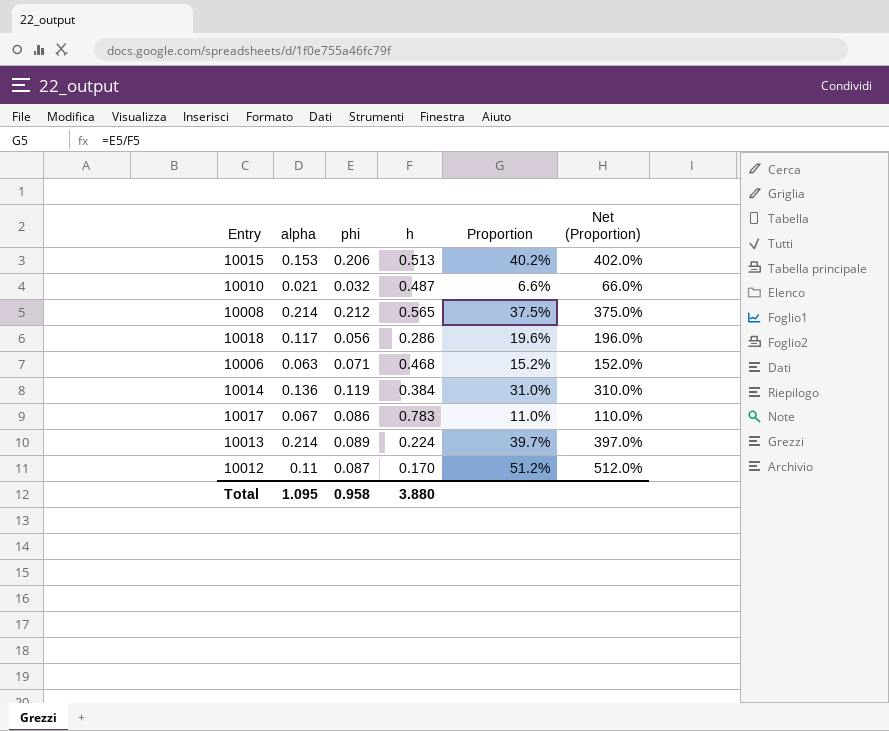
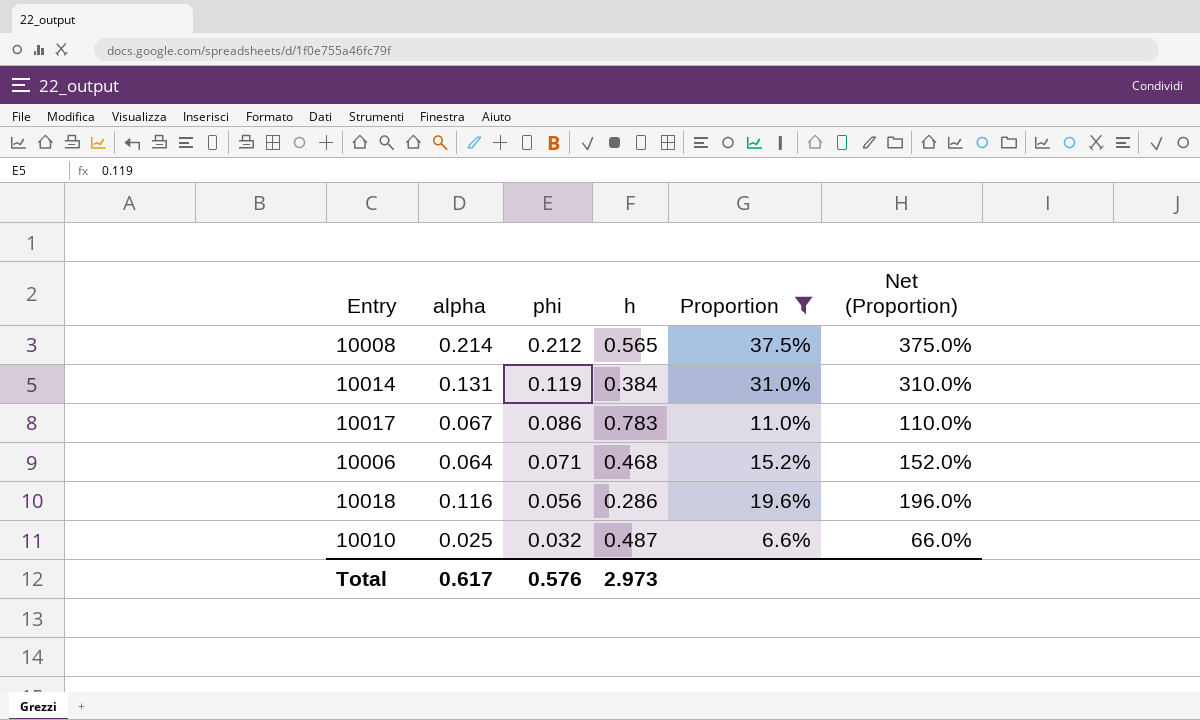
filter: none -> Proportion <= 37.5%
row order: none -> phi descending
10014 | alpha: 0.136 -> 0.131
10006 | alpha: 0.063 -> 0.064
10018 | alpha: 0.117 -> 0.116
10010 | alpha: 0.021 -> 0.025
Total | alpha: 1.095 -> 0.617
Total | phi: 0.958 -> 0.576
Total | h: 3.880 -> 2.973

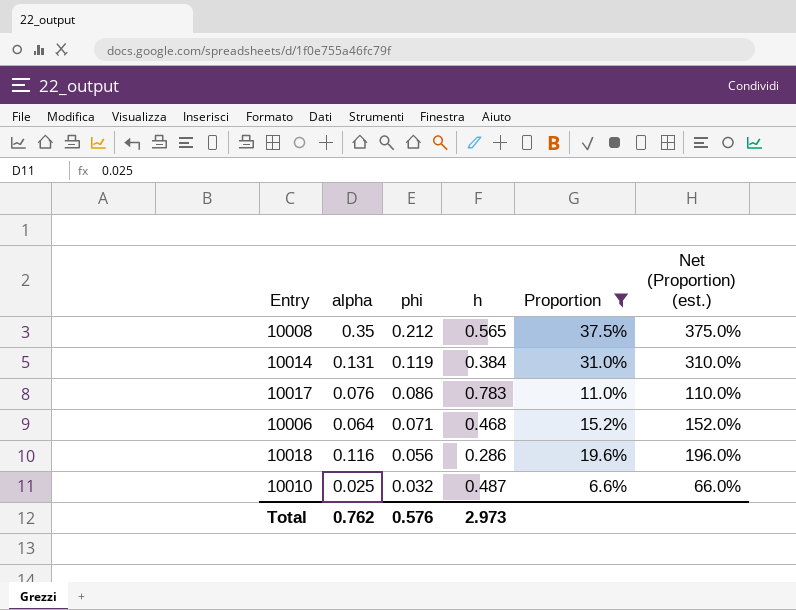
column name: Net (Proportion) -> Net (Proportion) (est.)
10008 | alpha: 0.214 -> 0.35
10017 | alpha: 0.067 -> 0.076
Total | alpha: 0.617 -> 0.762

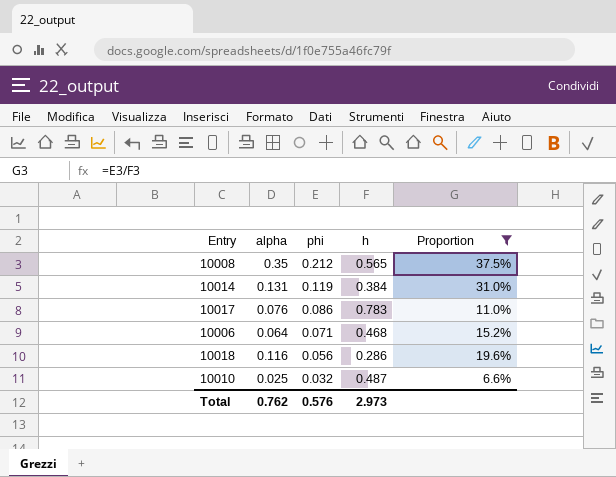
column Net (Proportion) (est.) | formula: [Proportion] * 10 -> none

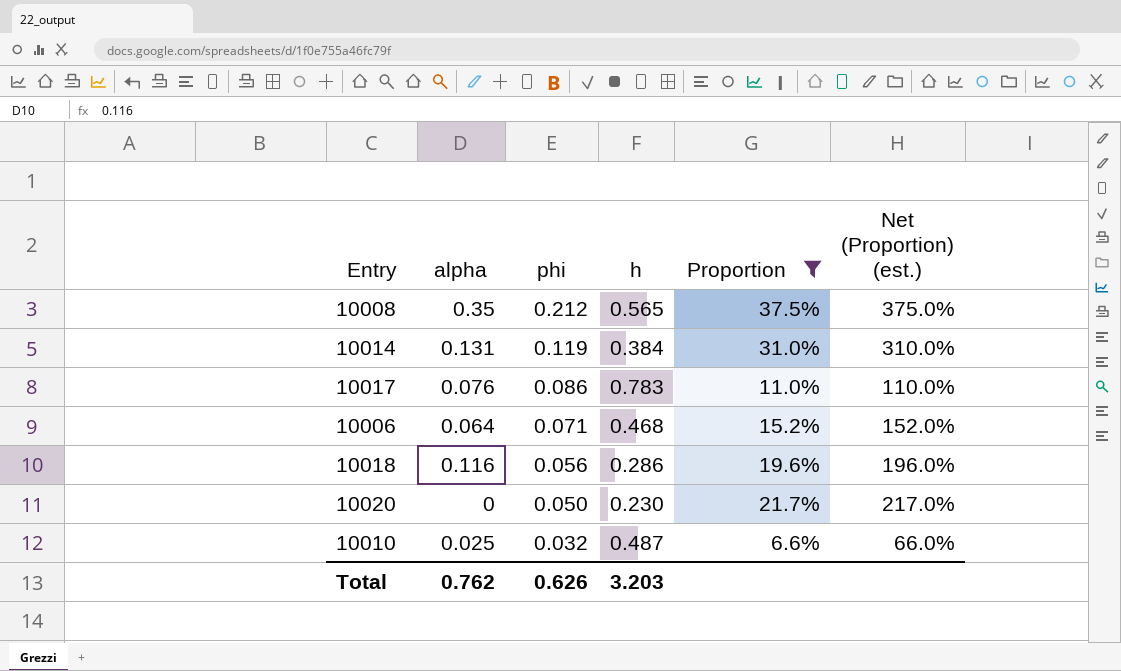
column Net (Proportion) (est.) | formula: none -> [Proportion] * 10
row 10020: none -> 0 | 0.050 | 0.230 | 21.7% | 217.0%
Total | phi: 0.576 -> 0.626
Total | h: 2.973 -> 3.203

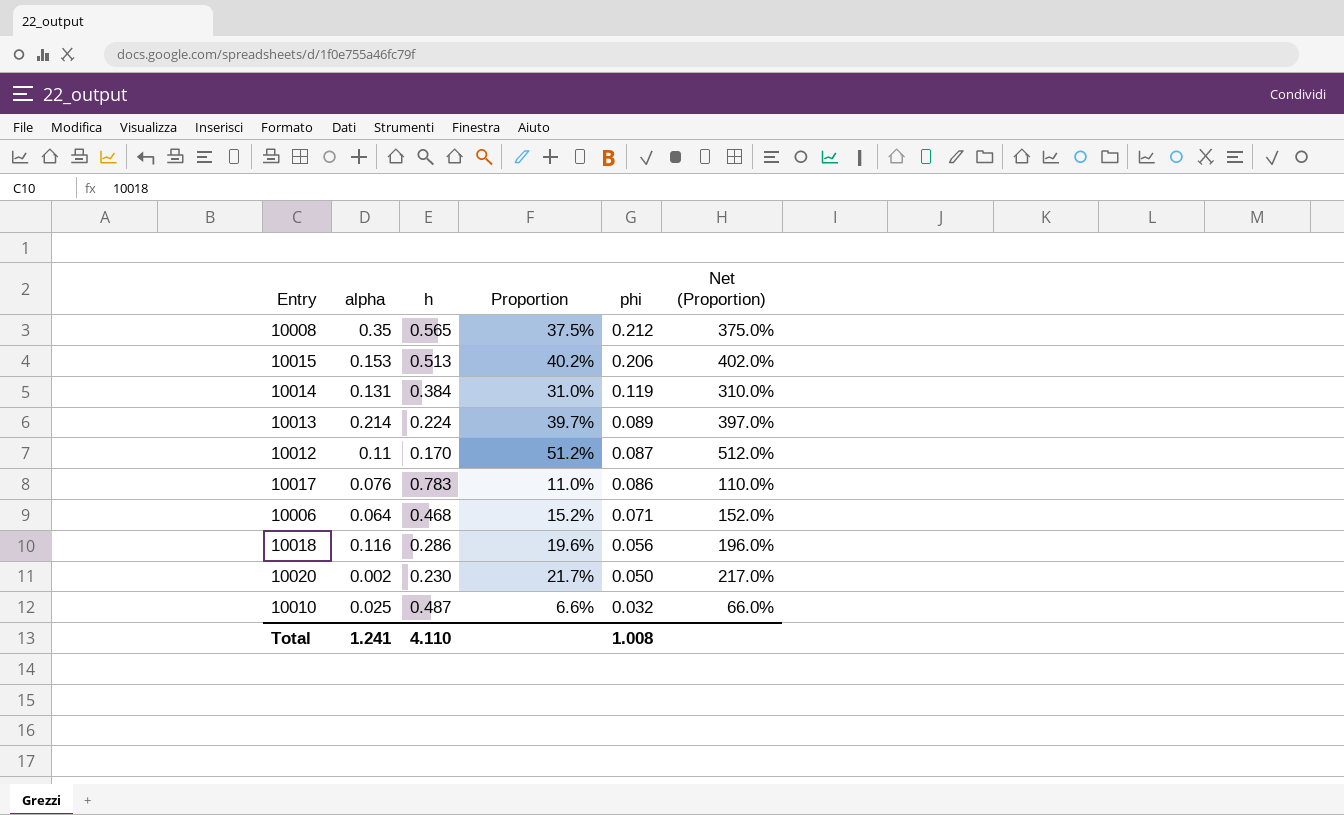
filter: Proportion <= 37.5% -> none
column phi | position: 3 -> 5
column name: Net (Proportion) (est.) -> Net (Proportion)
10020 | alpha: 0 -> 0.002
Total | alpha: 0.762 -> 1.241
Total | h: 3.203 -> 4.110
Total | phi: 0.626 -> 1.008

